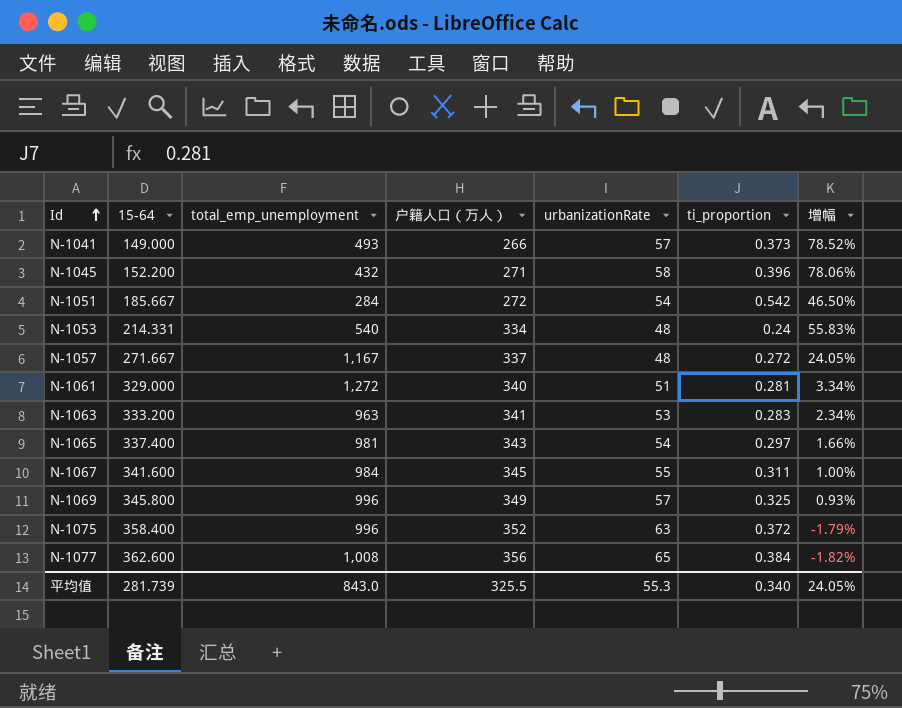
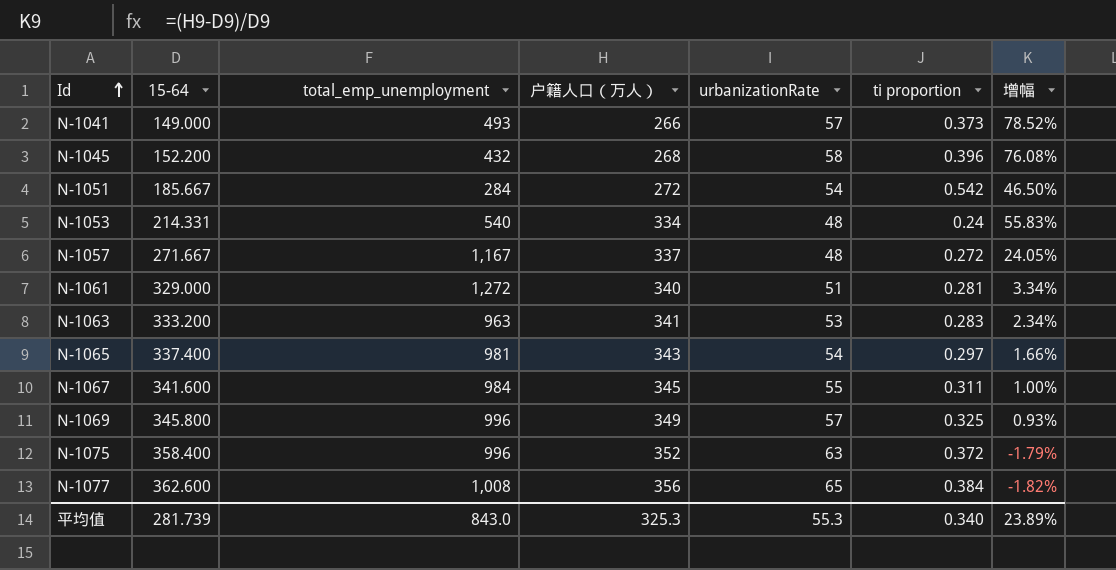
column name: ti_proportion -> ti proportion
N-1045 | 户籍人口（万人）: 271 -> 268
N-1045 | 增幅: 78.06% -> 76.08%
平均值 | 户籍人口（万人）: 325.5 -> 325.3
平均值 | 增幅: 24.05% -> 23.89%

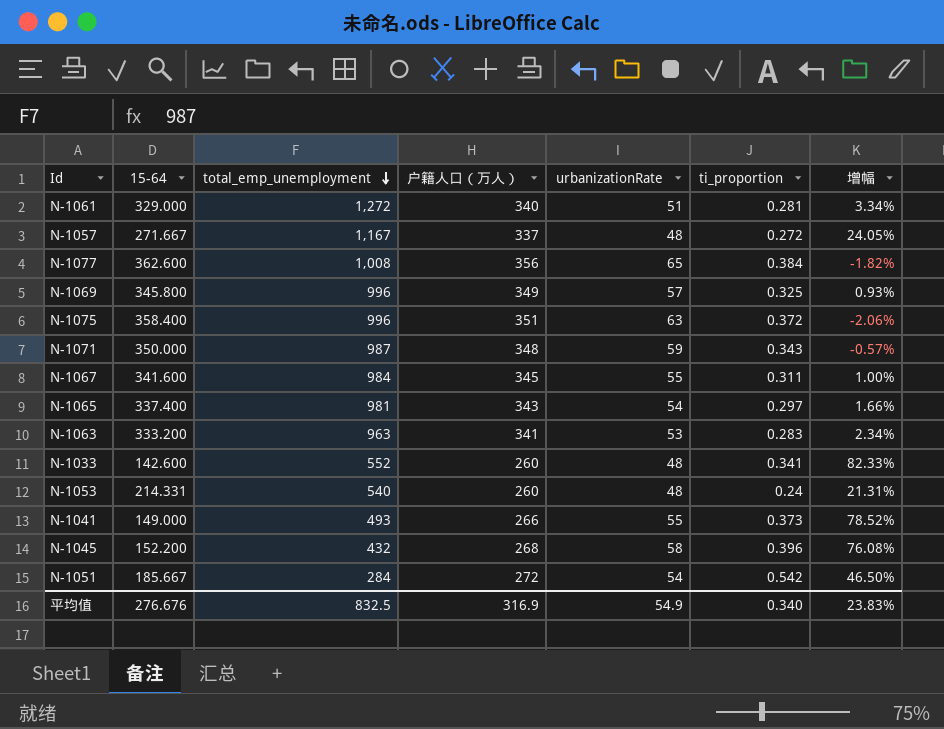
row order: Id ascending -> total_emp_unemployment descending
column name: ti proportion -> ti_proportion
N-1075 | 户籍人口（万人）: 352 -> 351
N-1075 | 增幅: -1.79% -> -2.06%
row N-1071: none -> 350.000 | 987 | 348 | 59 | 0.343 | -0.57%
row N-1033: none -> 142.600 | 552 | 260 | 48 | 0.341 | 82.33%
N-1053 | 户籍人口（万人）: 334 -> 260
N-1053 | 增幅: 55.83% -> 21.31%
N-1041 | urbanizationRate: 57 -> 55
平均值 | 15-64: 281.739 -> 276.676
平均值 | total_emp_unemployment: 843.0 -> 832.5
平均值 | 户籍人口（万人）: 325.3 -> 316.9
平均值 | urbanizationRate: 55.3 -> 54.9
平均值 | 增幅: 23.89% -> 23.83%

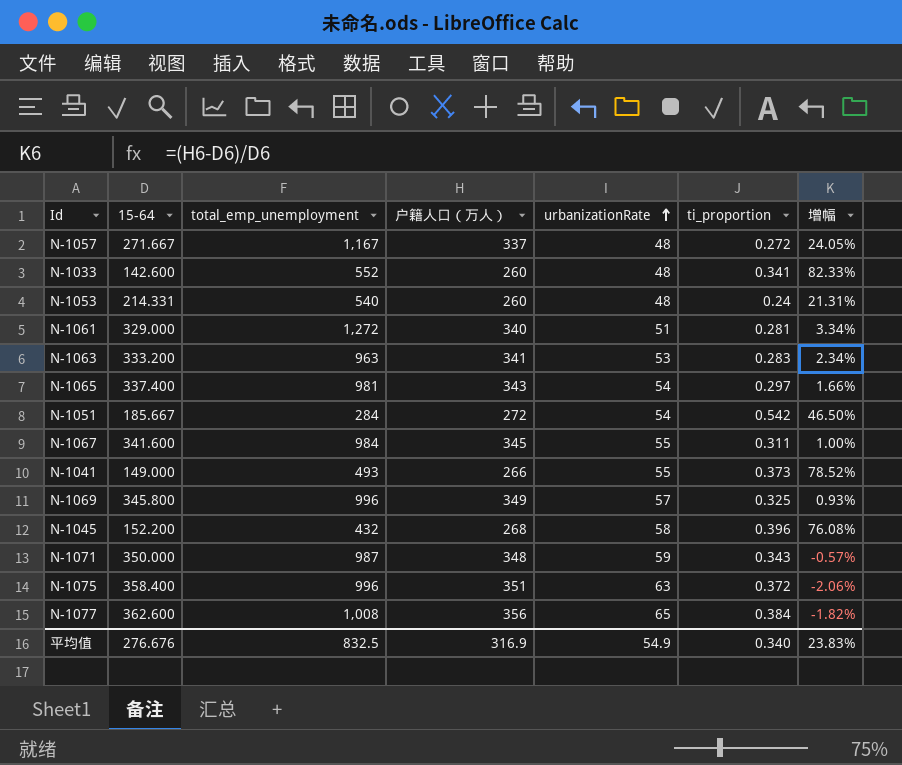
row order: total_emp_unemployment descending -> urbanizationRate ascending

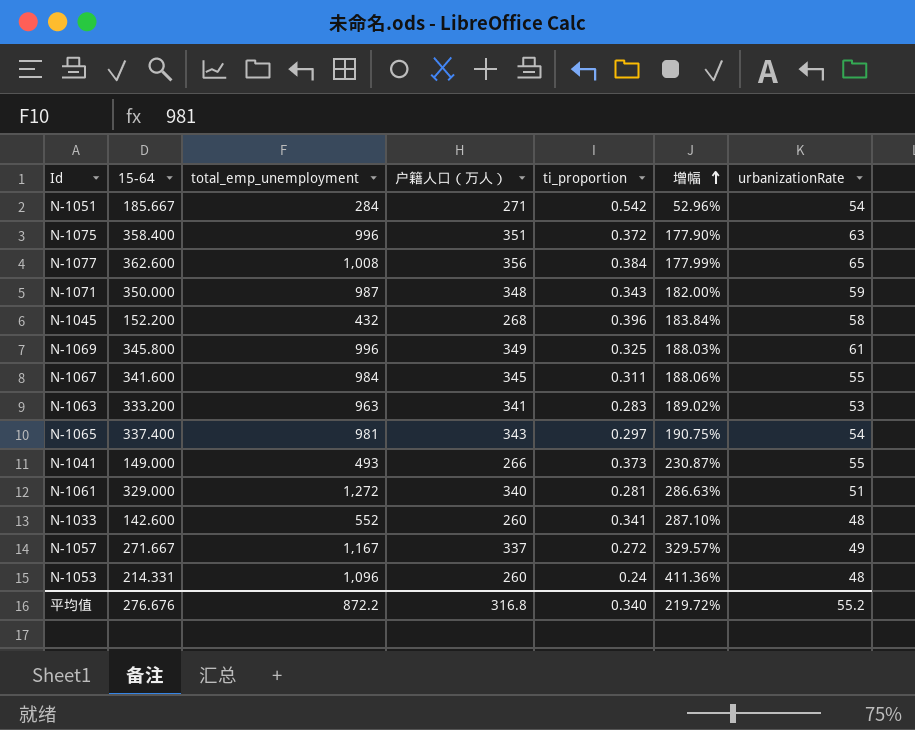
row order: urbanizationRate ascending -> 增幅 ascending
column 增幅 | formula: ([户籍人口（万人）] - [15-64]) / [15-64] -> ([total_emp_unemployment] - [15-64]) / [15-64]
column urbanizationRate | position: 5 -> 7
N-1051 | 户籍人口（万人）: 272 -> 271
N-1069 | urbanizationRate: 57 -> 61
N-1057 | urbanizationRate: 48 -> 49
N-1053 | total_emp_unemployment: 540 -> 1,096
平均值 | total_emp_unemployment: 832.5 -> 872.2
平均值 | 户籍人口（万人）: 316.9 -> 316.8
平均值 | 增幅: 23.83% -> 219.72%
平均值 | urbanizationRate: 54.9 -> 55.2

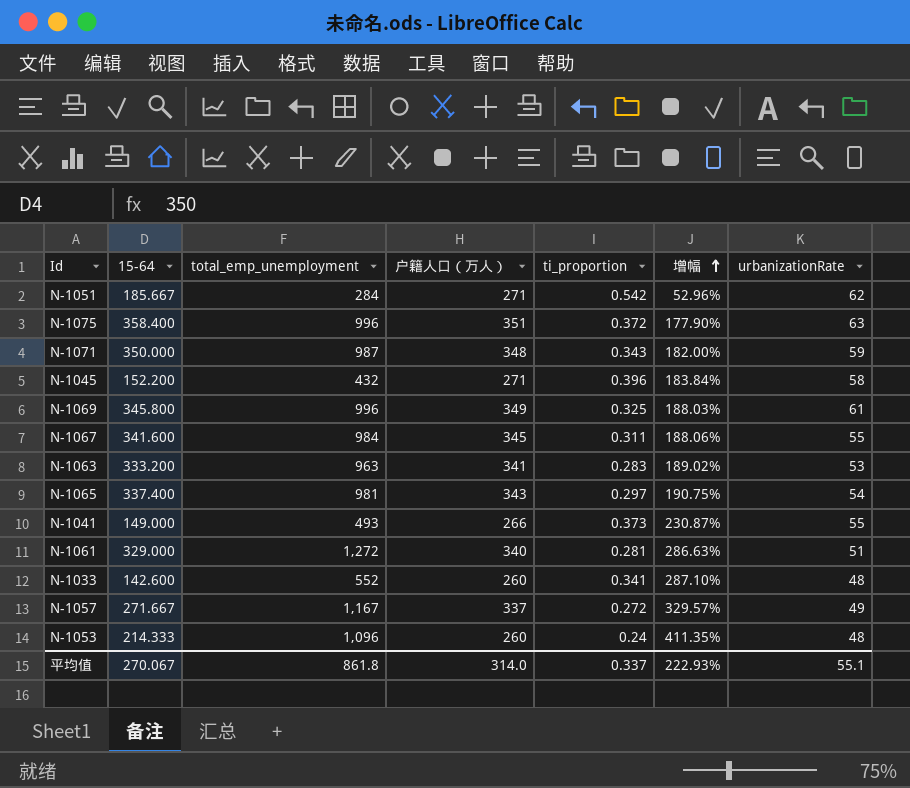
row N-1077: 362.600 | 1,008 | 356 | 0.384 | 177.99% | 65 -> none
N-1051 | urbanizationRate: 54 -> 62
N-1045 | 户籍人口（万人）: 268 -> 271
N-1053 | 15-64: 214.331 -> 214.333
N-1053 | 增幅: 411.36% -> 411.35%
平均值 | 15-64: 276.676 -> 270.067
平均值 | total_emp_unemployment: 872.2 -> 861.8
平均值 | 户籍人口（万人）: 316.8 -> 314.0
平均值 | ti_proportion: 0.340 -> 0.337
平均值 | 增幅: 219.72% -> 222.93%
平均值 | urbanizationRate: 55.2 -> 55.1

